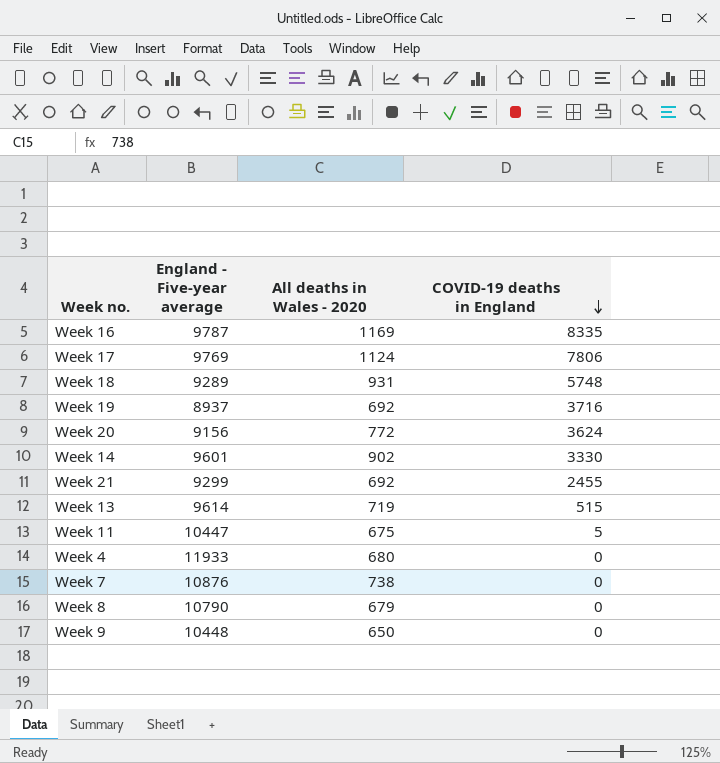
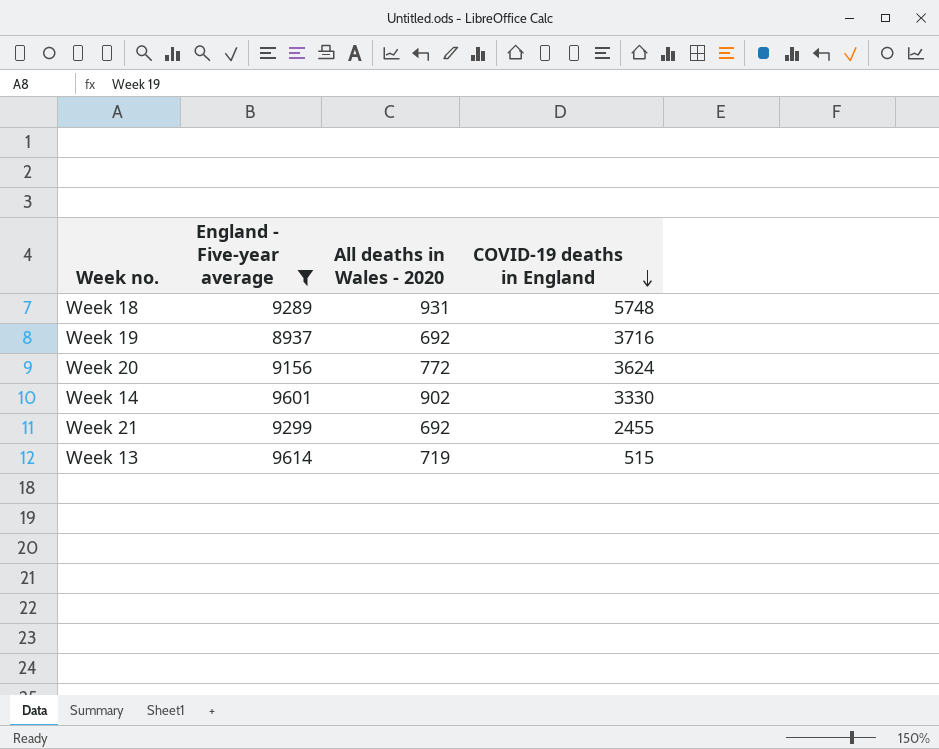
filter: none -> England - Five-year average <= 9614

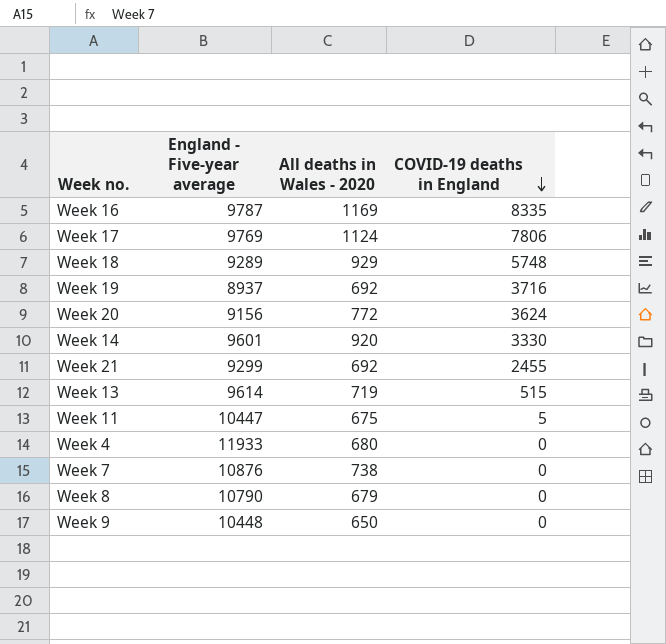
filter: England - Five-year average <= 9614 -> none
Week 18 | All deaths in Wales - 2020: 931 -> 929
Week 14 | All deaths in Wales - 2020: 902 -> 920

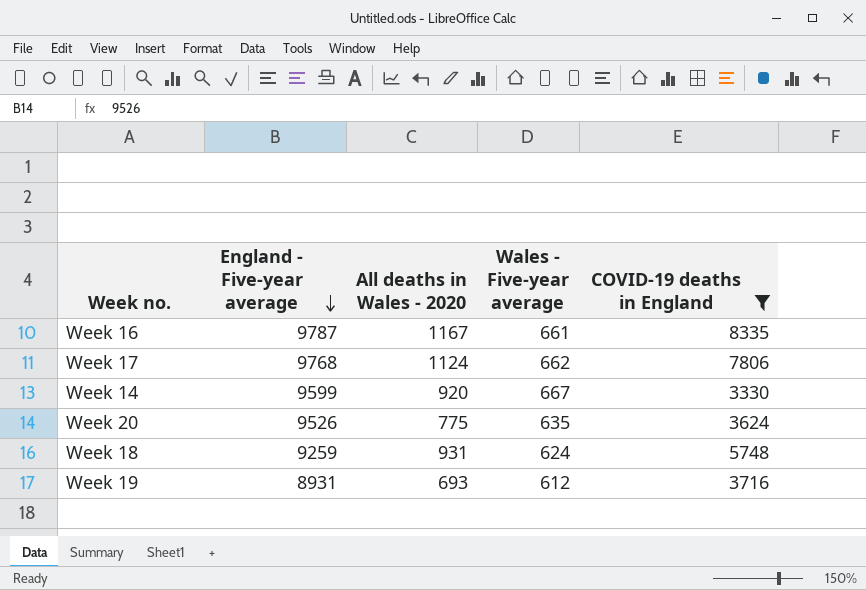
filter: none -> COVID-19 deaths in England >= 3330
row order: COVID-19 deaths in England descending -> England - Five-year average descending
column Wales - Five-year average | position: none -> 4
Week 16 | All deaths in Wales - 2020: 1169 -> 1167
Week 17 | England - Five-year average: 9769 -> 9768
Week 14 | England - Five-year average: 9601 -> 9599
Week 20 | England - Five-year average: 9156 -> 9526
Week 20 | All deaths in Wales - 2020: 772 -> 775
Week 18 | England - Five-year average: 9289 -> 9259
Week 18 | All deaths in Wales - 2020: 929 -> 931
Week 19 | England - Five-year average: 8937 -> 8931
Week 19 | All deaths in Wales - 2020: 692 -> 693

